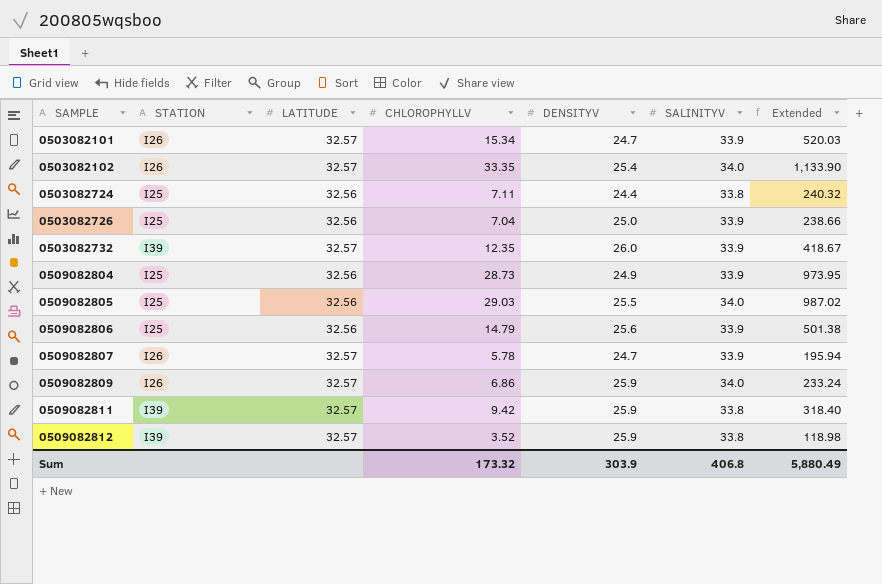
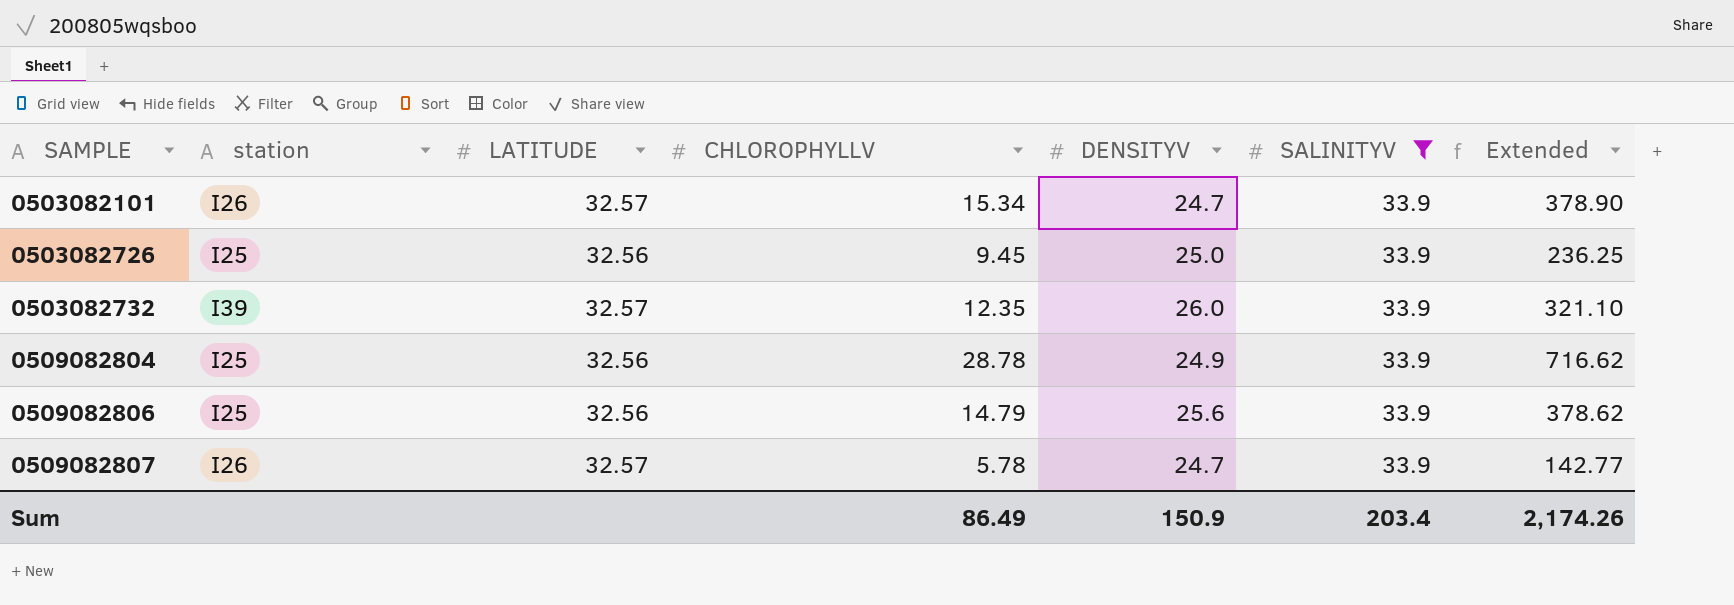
filter: none -> SALINITYV = 33.9
column name: STATION -> station
column Extended | formula: [CHLOROPHYLLV] * [SALINITYV] -> [CHLOROPHYLLV] * [DENSITYV]
0503082726 | CHLOROPHYLLV: 7.04 -> 9.45
0509082804 | CHLOROPHYLLV: 28.73 -> 28.78
Sum | CHLOROPHYLLV: 173.32 -> 86.49
Sum | DENSITYV: 303.9 -> 150.9
Sum | SALINITYV: 406.8 -> 203.4
Sum | Extended: 5,880.49 -> 2,174.26

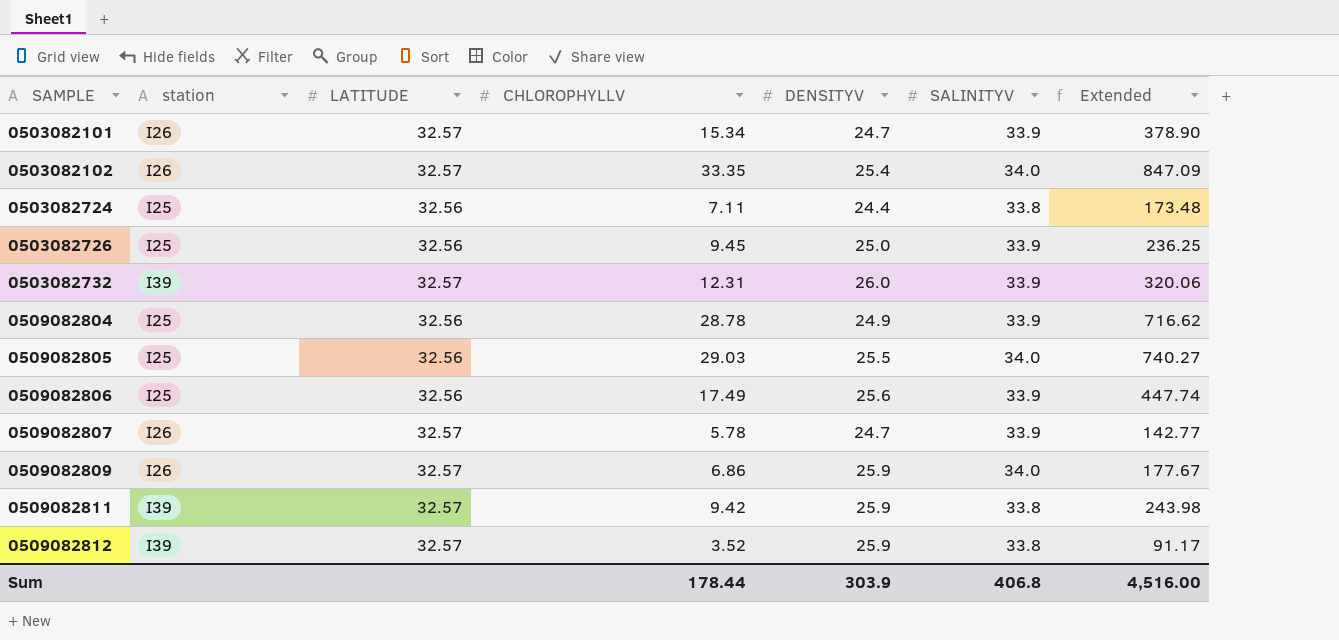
filter: SALINITYV = 33.9 -> none
0503082732 | CHLOROPHYLLV: 12.35 -> 12.31
0503082732 | Extended: 321.10 -> 320.06
0509082806 | CHLOROPHYLLV: 14.79 -> 17.49
0509082806 | Extended: 378.62 -> 447.74
Sum | CHLOROPHYLLV: 86.49 -> 178.44
Sum | DENSITYV: 150.9 -> 303.9
Sum | SALINITYV: 203.4 -> 406.8
Sum | Extended: 2,174.26 -> 4,516.00

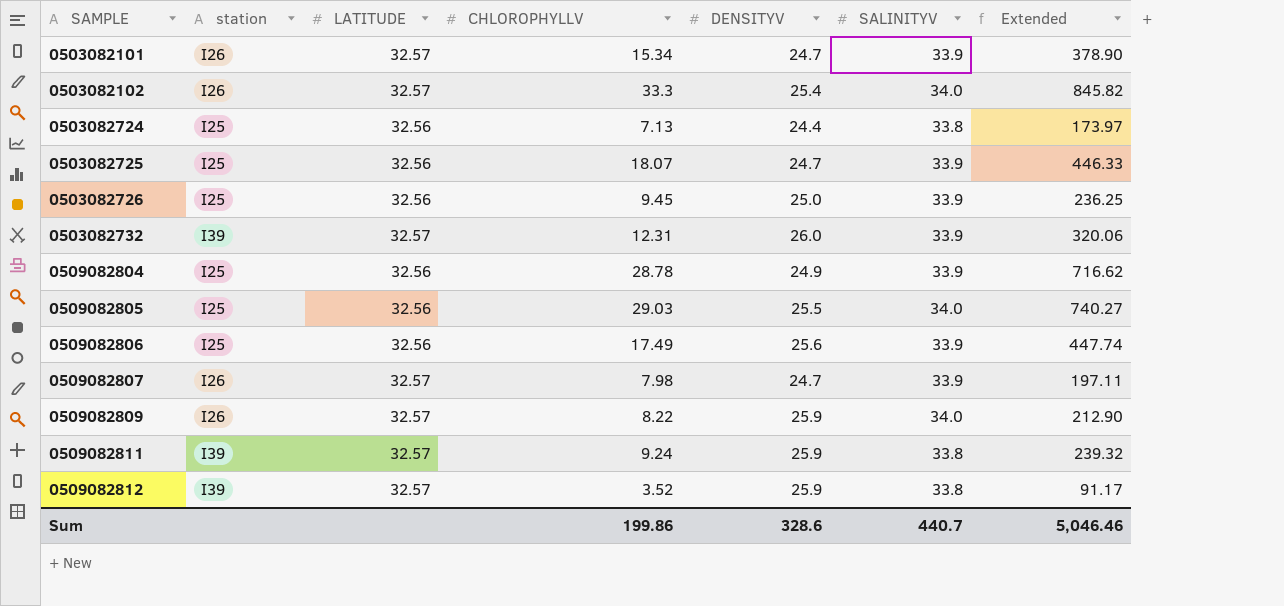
0503082102 | CHLOROPHYLLV: 33.35 -> 33.3
0503082102 | Extended: 847.09 -> 845.82
0503082724 | CHLOROPHYLLV: 7.11 -> 7.13
0503082724 | Extended: 173.48 -> 173.97
row 0503082725: none -> I25 | 32.56 | 18.07 | 24.7 | 33.9 | 446.33
0509082807 | CHLOROPHYLLV: 5.78 -> 7.98
0509082807 | Extended: 142.77 -> 197.11
0509082809 | CHLOROPHYLLV: 6.86 -> 8.22
0509082809 | Extended: 177.67 -> 212.90
0509082811 | CHLOROPHYLLV: 9.42 -> 9.24
0509082811 | Extended: 243.98 -> 239.32
Sum | CHLOROPHYLLV: 178.44 -> 199.86
Sum | DENSITYV: 303.9 -> 328.6
Sum | SALINITYV: 406.8 -> 440.7
Sum | Extended: 4,516.00 -> 5,046.46

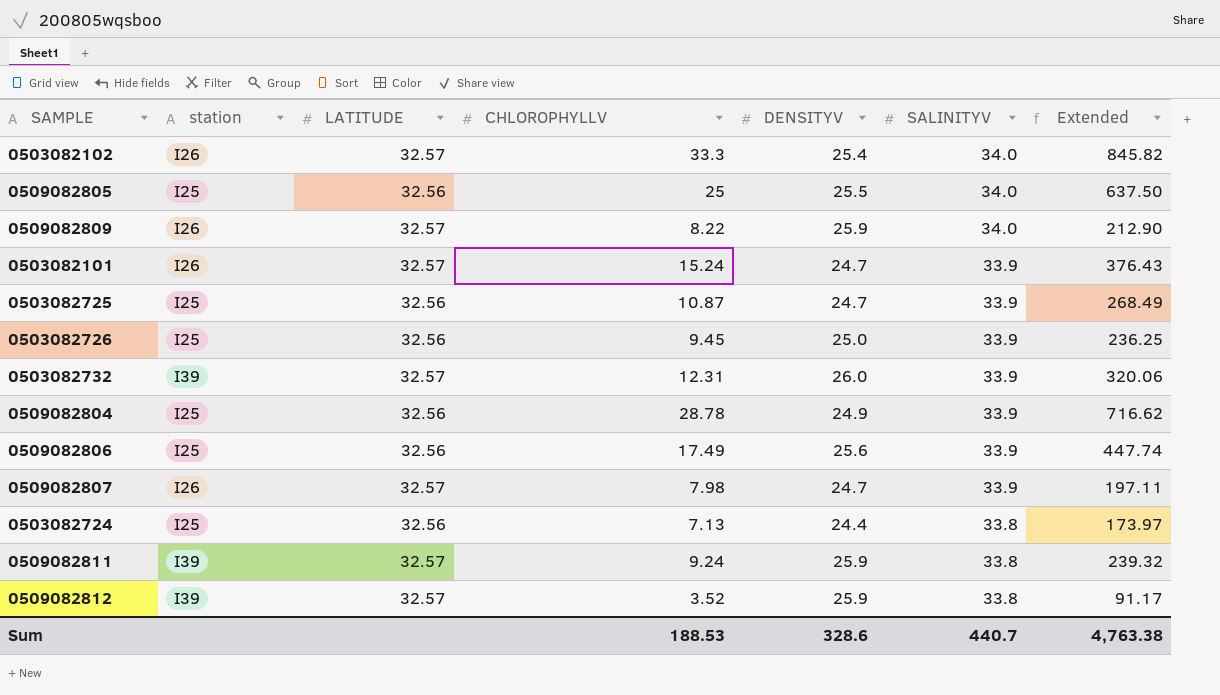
row order: SAMPLE ascending -> SALINITYV descending
0509082805 | CHLOROPHYLLV: 29.03 -> 25
0509082805 | Extended: 740.27 -> 637.50
0503082101 | CHLOROPHYLLV: 15.34 -> 15.24
0503082101 | Extended: 378.90 -> 376.43
0503082725 | CHLOROPHYLLV: 18.07 -> 10.87
0503082725 | Extended: 446.33 -> 268.49
Sum | CHLOROPHYLLV: 199.86 -> 188.53
Sum | Extended: 5,046.46 -> 4,763.38

